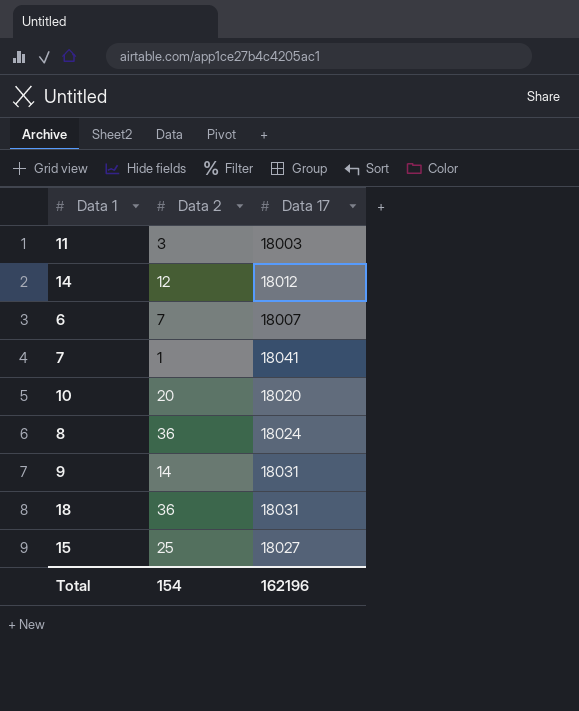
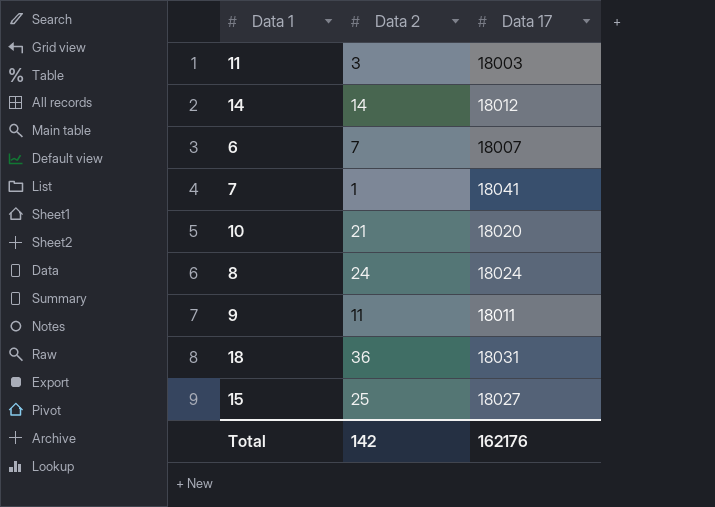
14 | Data 2: 12 -> 14
10 | Data 2: 20 -> 21
8 | Data 2: 36 -> 24
9 | Data 2: 14 -> 11
9 | Data 17: 18031 -> 18011
Total | Data 2: 154 -> 142
Total | Data 17: 162196 -> 162176

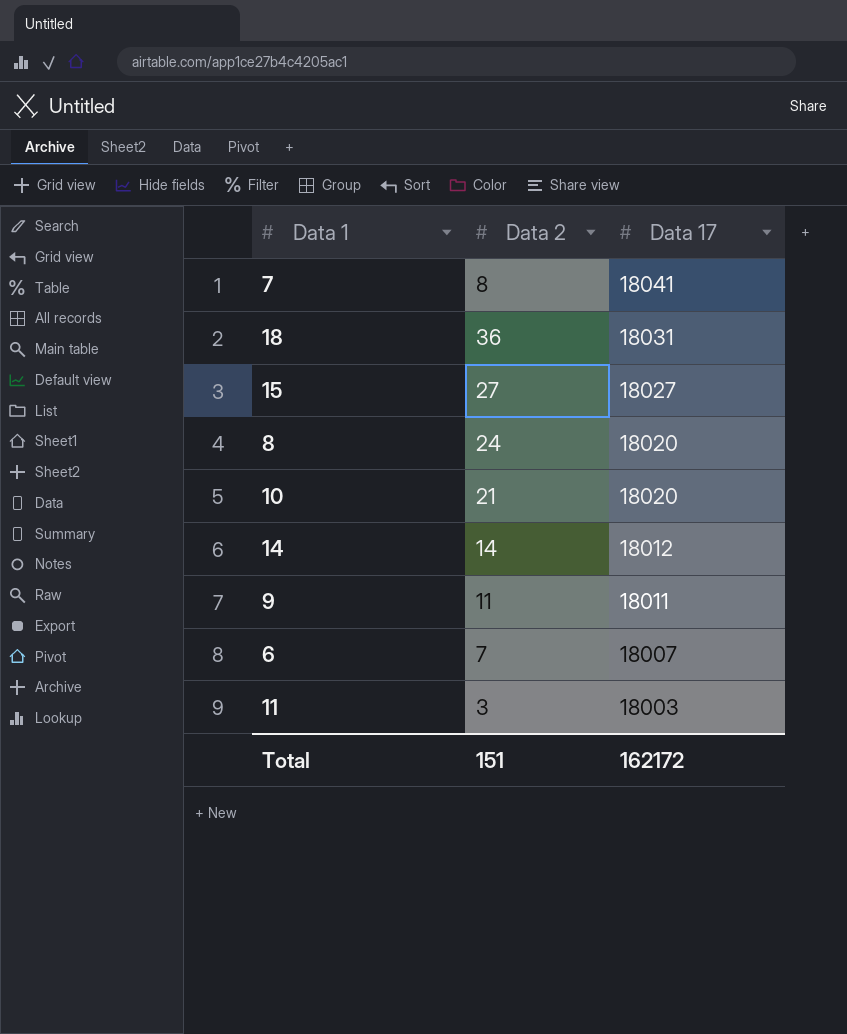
row order: none -> Data 17 descending
7 | Data 2: 1 -> 8
15 | Data 2: 25 -> 27
8 | Data 17: 18024 -> 18020
Total | Data 2: 142 -> 151
Total | Data 17: 162176 -> 162172

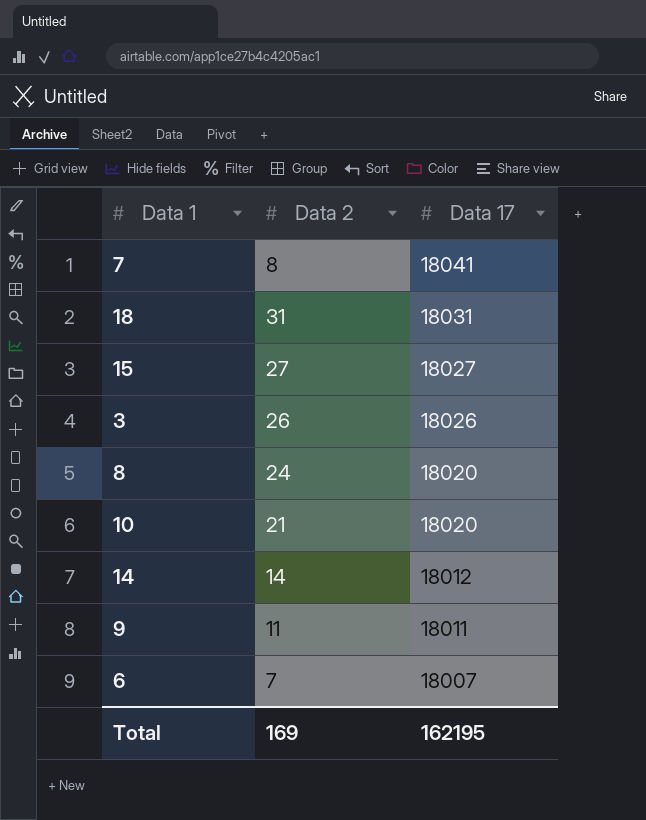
row 11: 3 | 18003 -> none
18 | Data 2: 36 -> 31
row 3: none -> 26 | 18026
Total | Data 2: 151 -> 169
Total | Data 17: 162172 -> 162195

